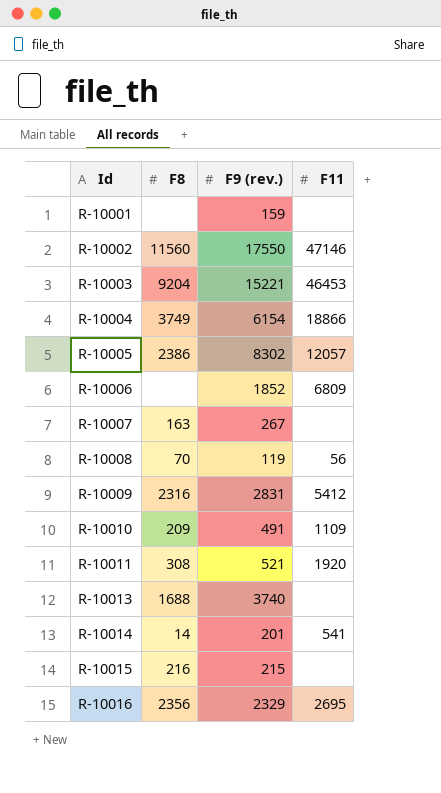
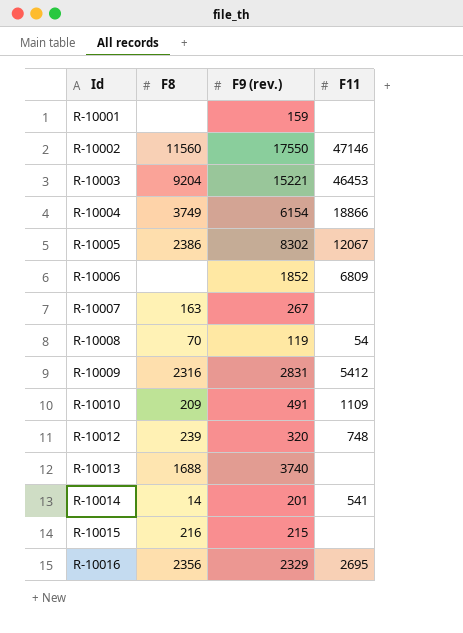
row R-10011: 308 | 521 | 1920 -> none
R-10005 | F11: 12057 -> 12067
R-10008 | F11: 56 -> 54
row R-10012: none -> 239 | 320 | 748

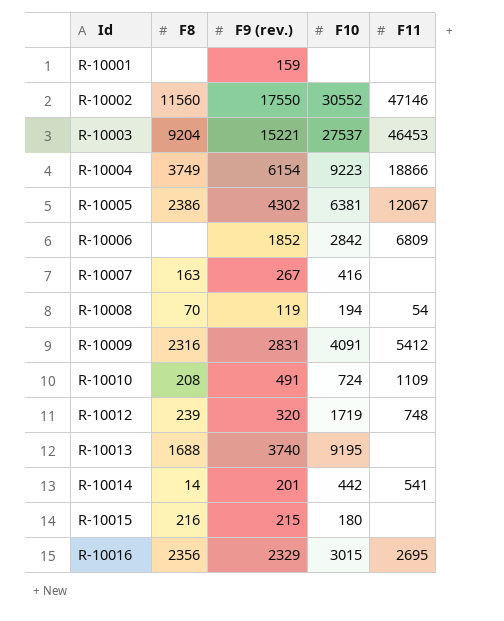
column F10 | position: none -> 4
R-10005 | F9 (rev.): 8302 -> 4302
R-10010 | F8: 209 -> 208

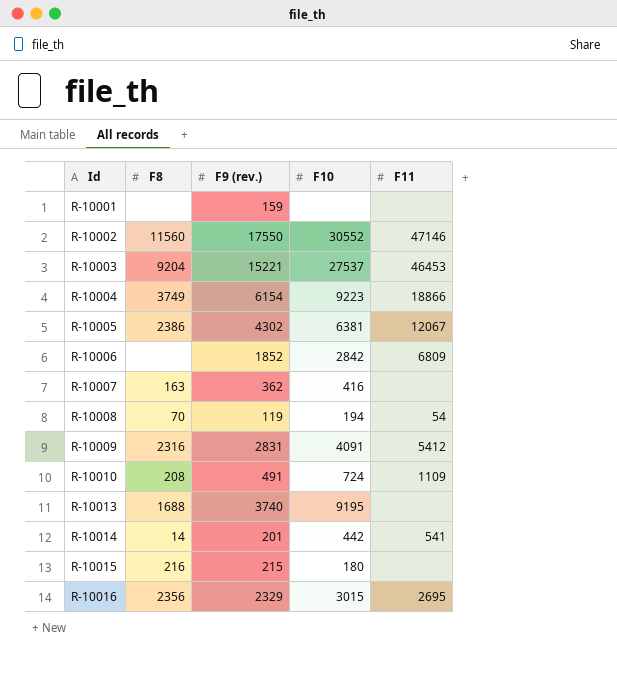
row R-10012: 239 | 320 | 1719 | 748 -> none
R-10007 | F9 (rev.): 267 -> 362

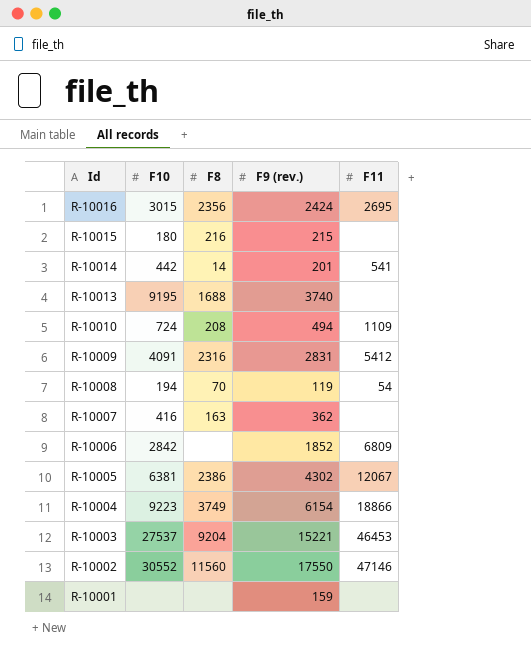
row order: Id ascending -> Id descending
column F10 | position: 4 -> 2
R-10016 | F9 (rev.): 2329 -> 2424
R-10010 | F9 (rev.): 491 -> 494

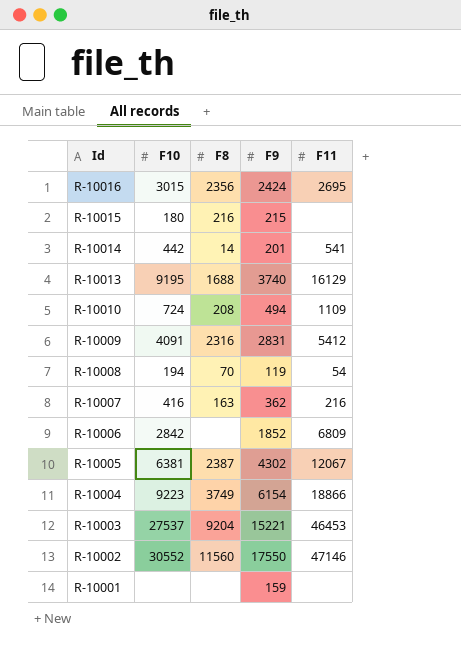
column name: F9 (rev.) -> F9
R-10013 | F11: none -> 16129
R-10007 | F11: none -> 216
R-10005 | F8: 2386 -> 2387

